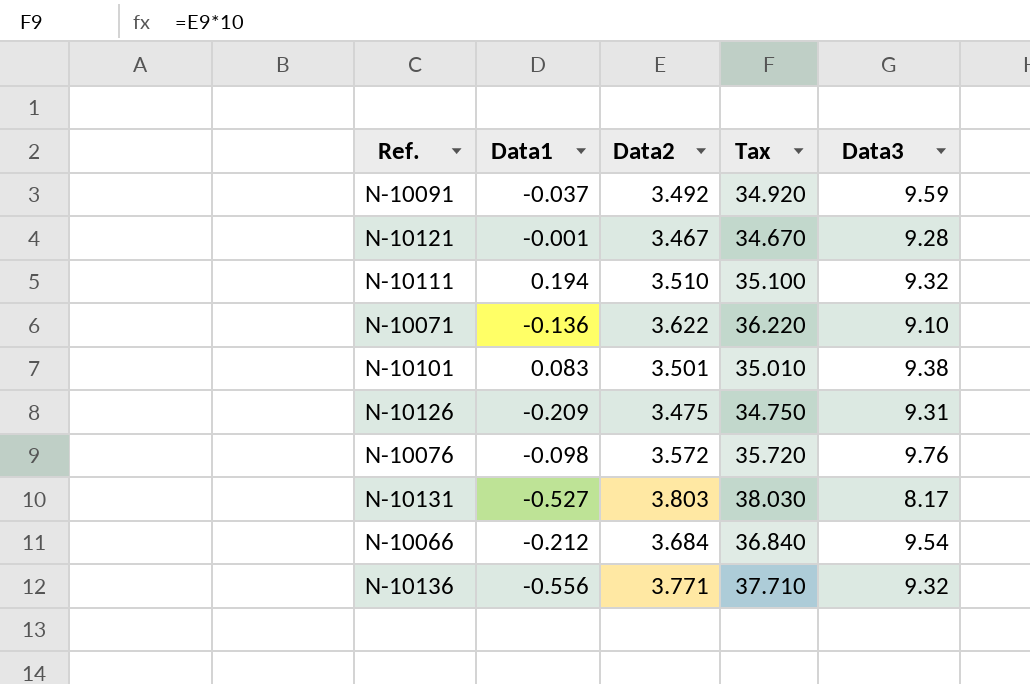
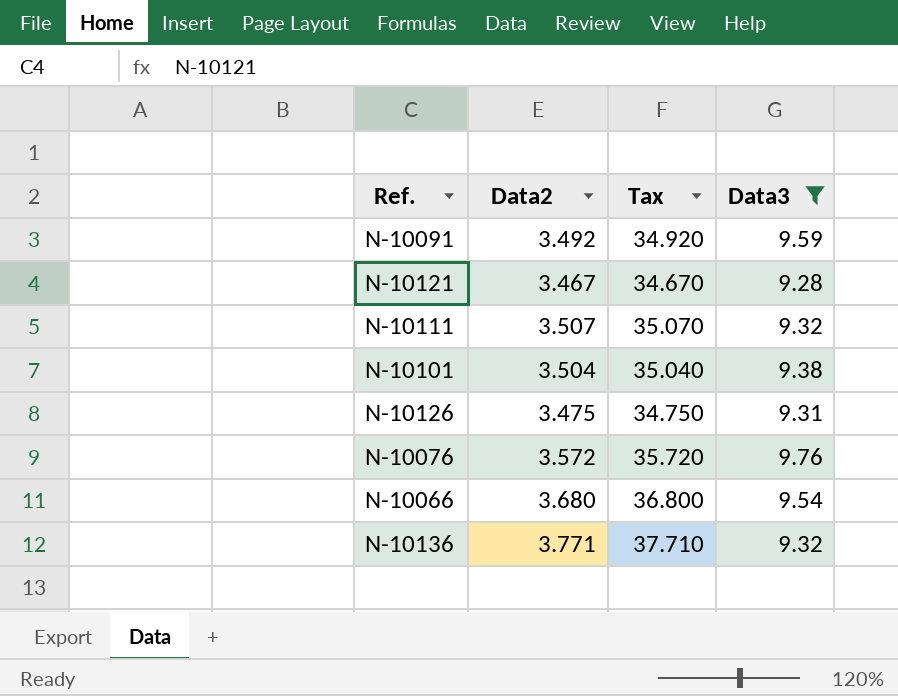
filter: none -> Data3 >= 9.28
column Data1 | position: 2 -> none
N-10111 | Data2: 3.510 -> 3.507
N-10111 | Tax: 35.100 -> 35.070
N-10101 | Data2: 3.501 -> 3.504
N-10101 | Tax: 35.010 -> 35.040
N-10066 | Data2: 3.684 -> 3.680
N-10066 | Tax: 36.840 -> 36.800

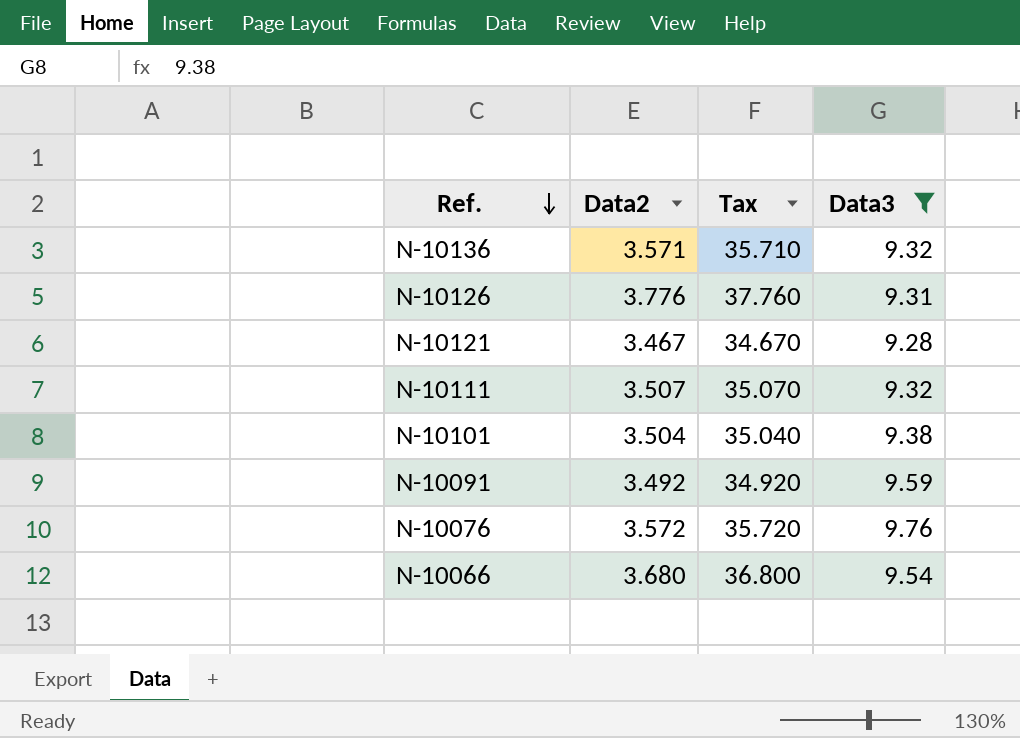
row order: none -> Ref. descending
N-10136 | Data2: 3.771 -> 3.571
N-10136 | Tax: 37.710 -> 35.710
N-10126 | Data2: 3.475 -> 3.776
N-10126 | Tax: 34.750 -> 37.760

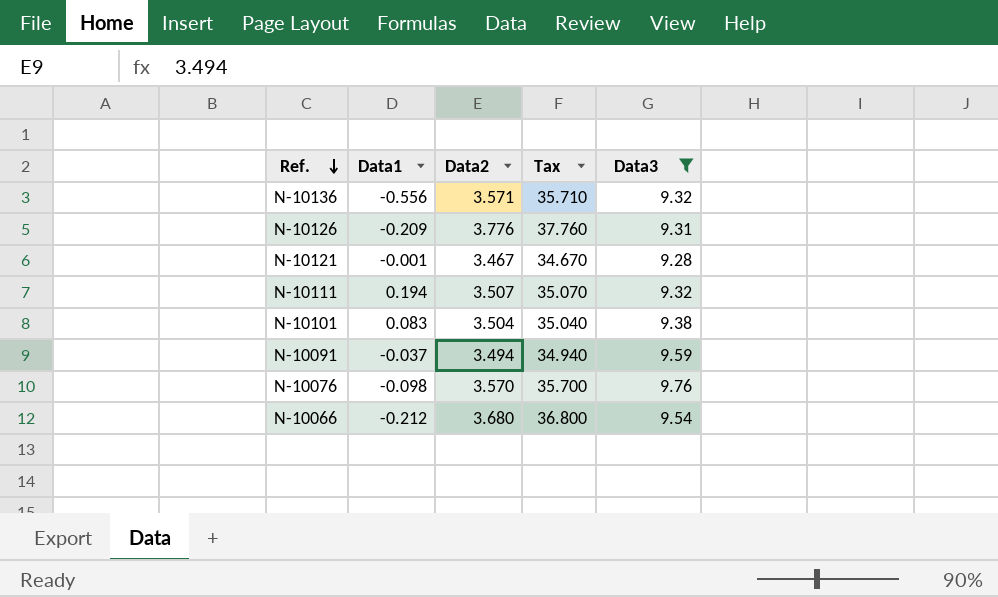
column Data1 | position: none -> 2
N-10091 | Data2: 3.492 -> 3.494
N-10091 | Tax: 34.920 -> 34.940
N-10076 | Data2: 3.572 -> 3.570
N-10076 | Tax: 35.720 -> 35.700

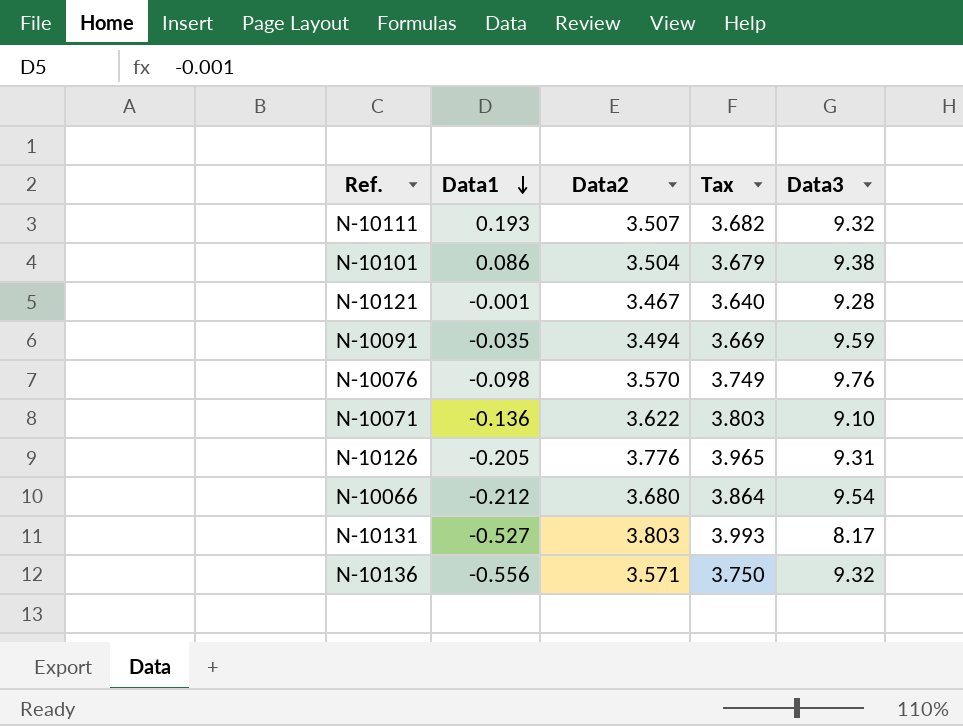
filter: Data3 >= 9.28 -> none
row order: Ref. descending -> Data1 descending
column Tax | formula: [Data2] * 10 -> [Data2] * 1.05
N-10111 | Data1: 0.194 -> 0.193
N-10101 | Data1: 0.083 -> 0.086
N-10091 | Data1: -0.037 -> -0.035
N-10126 | Data1: -0.209 -> -0.205

